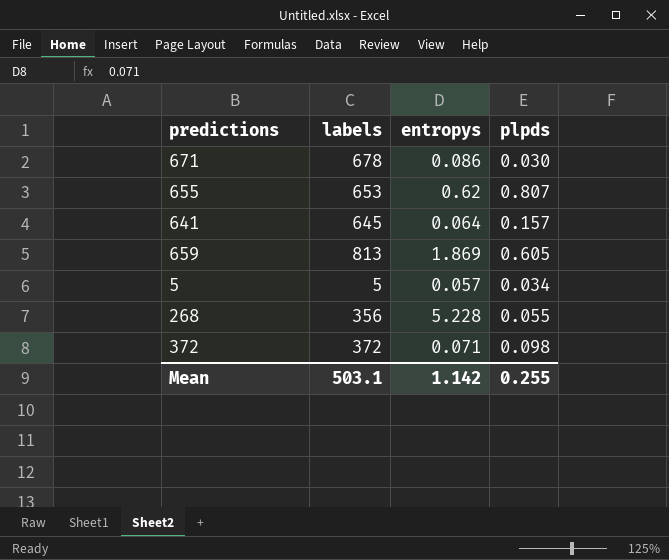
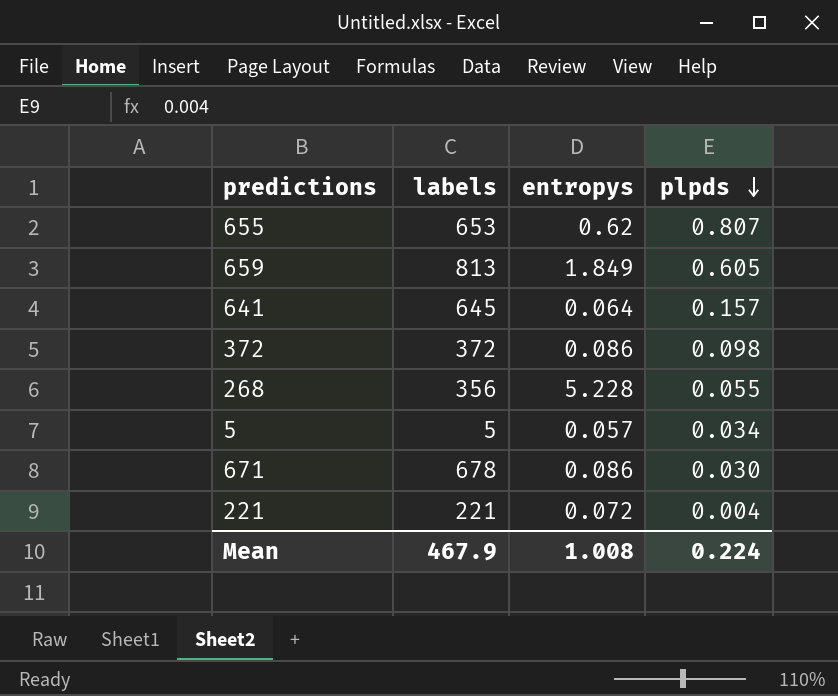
row order: none -> plpds descending
659 | entropys: 1.869 -> 1.849
372 | entropys: 0.071 -> 0.086
row 221: none -> 221 | 0.072 | 0.004
Mean | labels: 503.1 -> 467.9
Mean | entropys: 1.142 -> 1.008
Mean | plpds: 0.255 -> 0.224

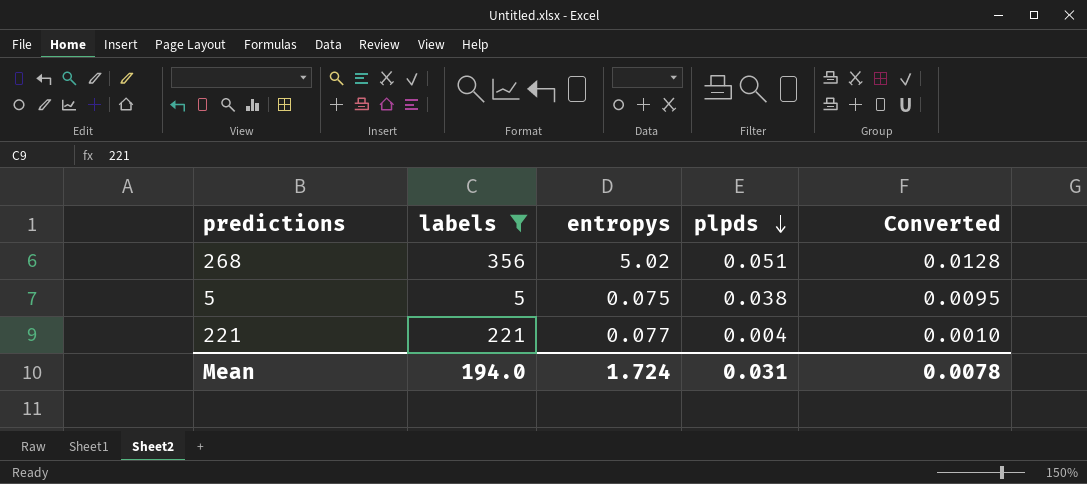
filter: none -> labels <= 356
column Converted | formula: none -> [plpds] * 0.25
268 | entropys: 5.228 -> 5.02
268 | plpds: 0.055 -> 0.051
5 | entropys: 0.057 -> 0.075
5 | plpds: 0.034 -> 0.038
221 | entropys: 0.072 -> 0.077
Mean | labels: 467.9 -> 194.0
Mean | entropys: 1.008 -> 1.724
Mean | plpds: 0.224 -> 0.031

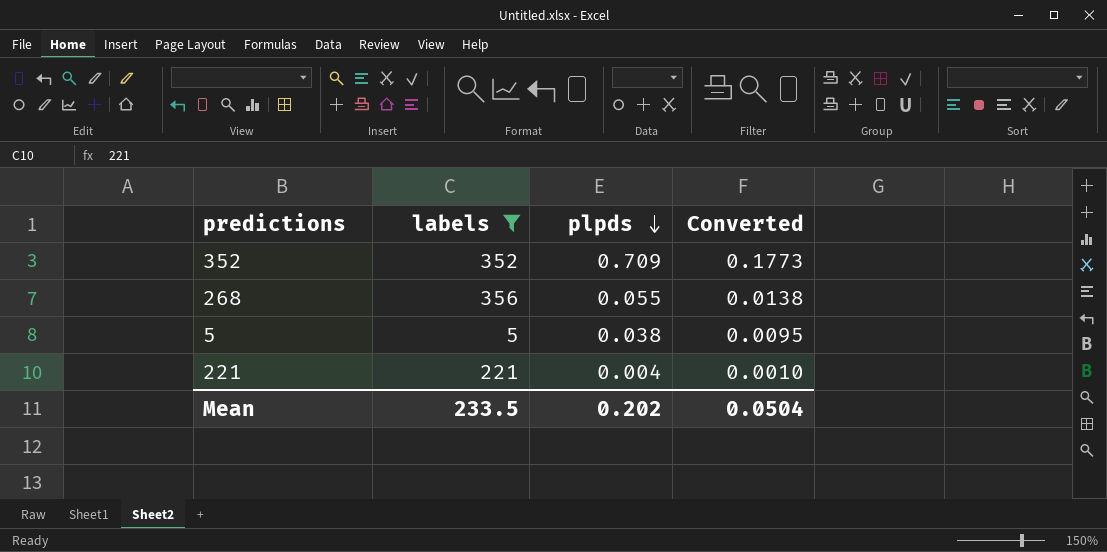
column entropys | position: 3 -> none
row 352: none -> 352 | 0.709 | 0.1773
268 | plpds: 0.051 -> 0.055
268 | Converted: 0.0128 -> 0.0138
Mean | labels: 194.0 -> 233.5
Mean | plpds: 0.031 -> 0.202
Mean | Converted: 0.0078 -> 0.0504

